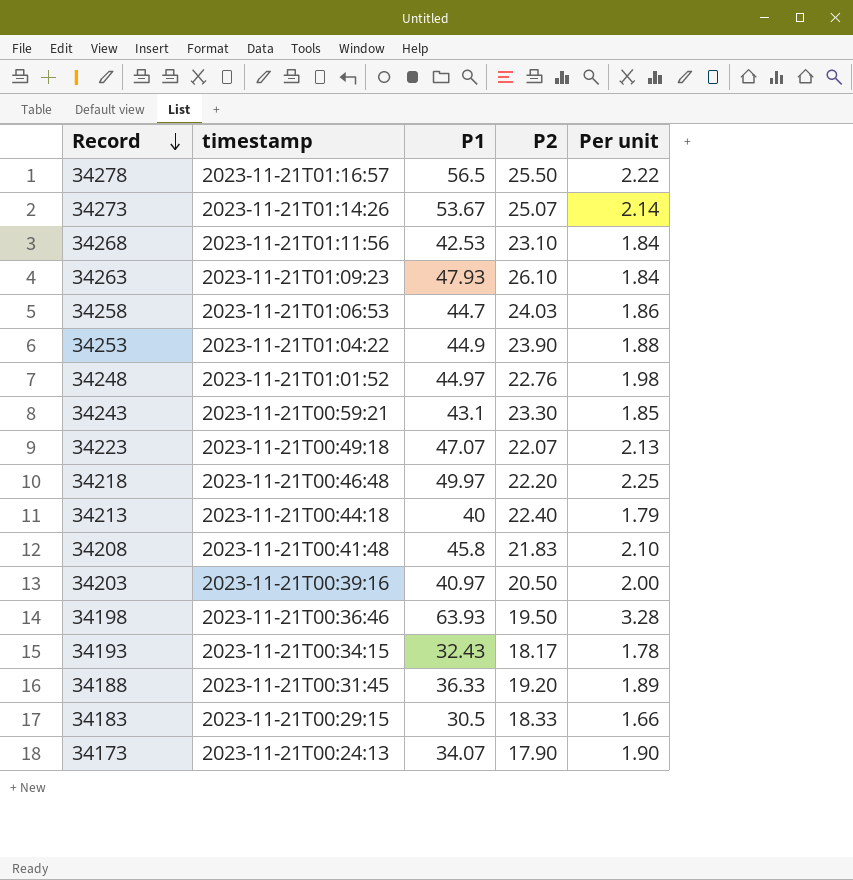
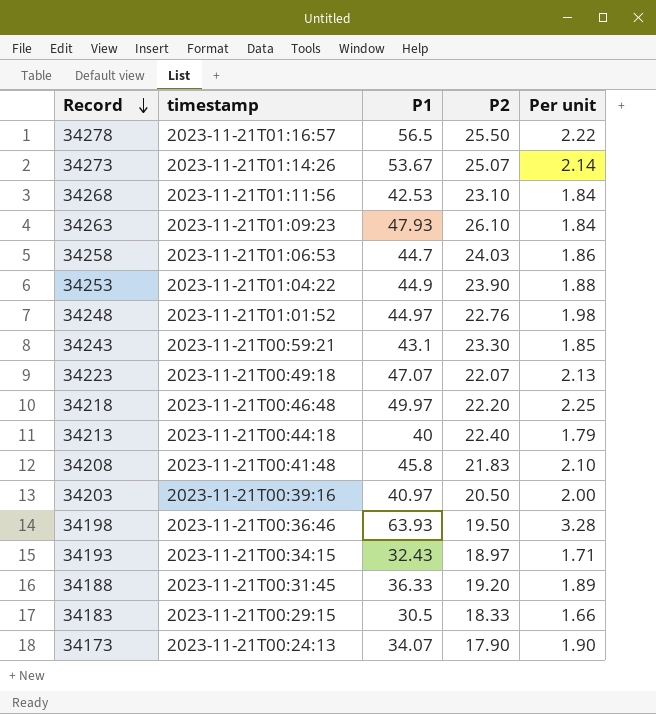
34193 | P2: 18.17 -> 18.97
34193 | Per unit: 1.78 -> 1.71

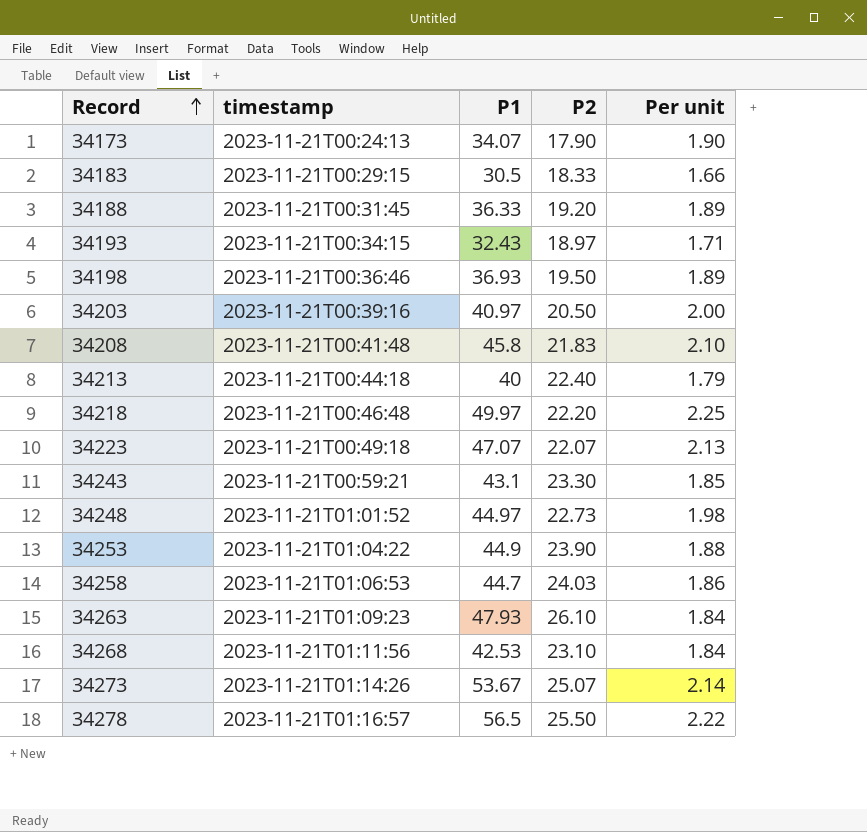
row order: Record descending -> Record ascending
34198 | P1: 63.93 -> 36.93
34198 | Per unit: 3.28 -> 1.89
34248 | P2: 22.76 -> 22.73

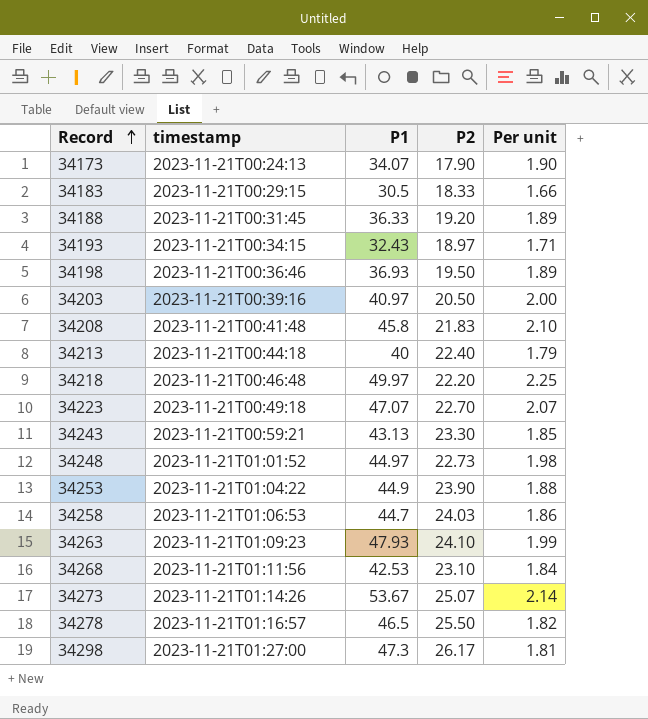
34223 | P2: 22.07 -> 22.70
34223 | Per unit: 2.13 -> 2.07
34243 | P1: 43.1 -> 43.13
34263 | P2: 26.10 -> 24.10
34263 | Per unit: 1.84 -> 1.99
34278 | P1: 56.5 -> 46.5
34278 | Per unit: 2.22 -> 1.82
row 34298: none -> 2023-11-21T01:27:00 | 47.3 | 26.17 | 1.81

